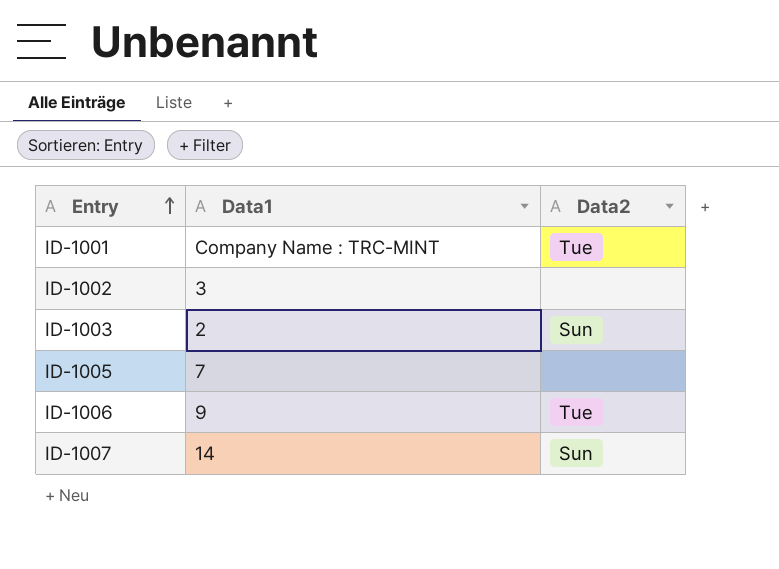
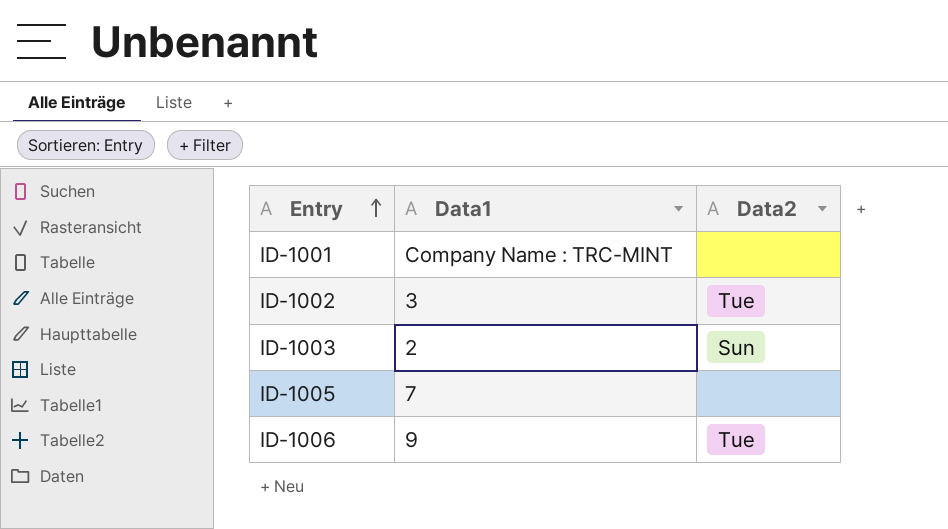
row ID-1007: 14 | Sun -> none
ID-1001 | Data2: Tue -> none
ID-1002 | Data2: none -> Tue

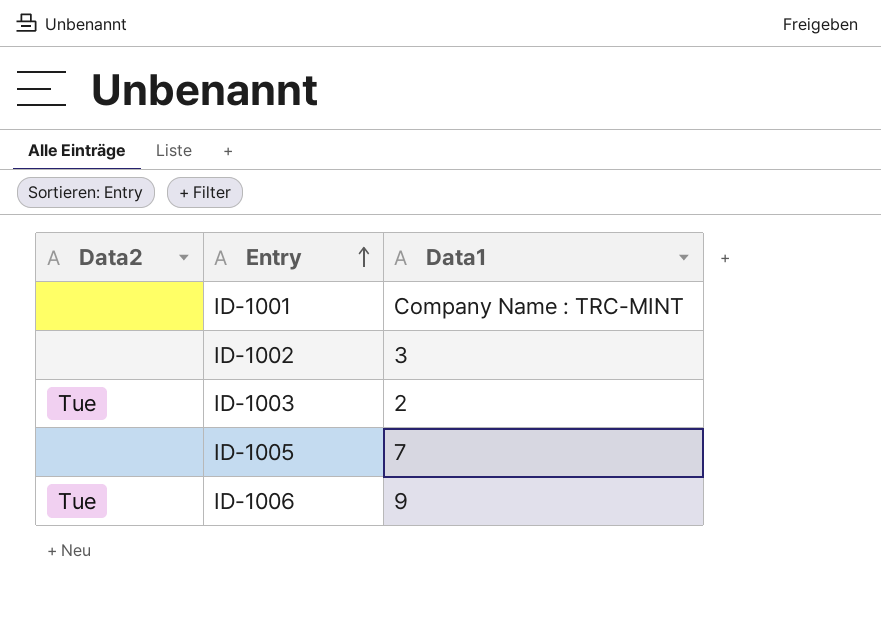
column Data2 | position: 3 -> 1
ID-1002 | Data2: Tue -> none
ID-1003 | Data2: Sun -> Tue

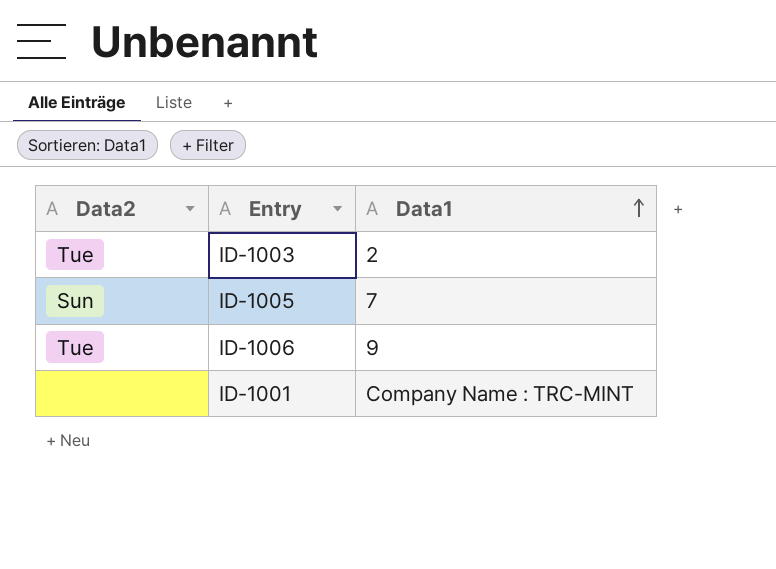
row order: Entry ascending -> Data1 ascending
row ID-1002: none | 3 -> none
ID-1005 | Data2: none -> Sun

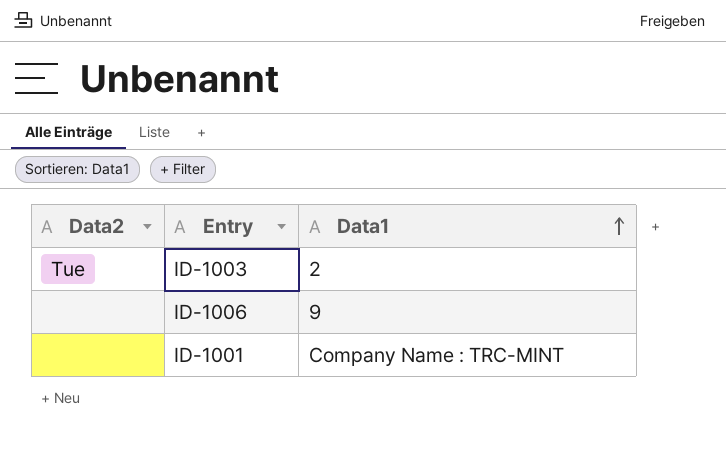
row ID-1005: Sun | 7 -> none
ID-1006 | Data2: Tue -> none

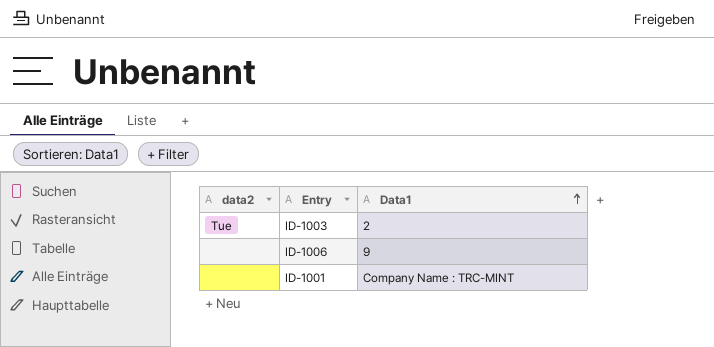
column name: Data2 -> data2

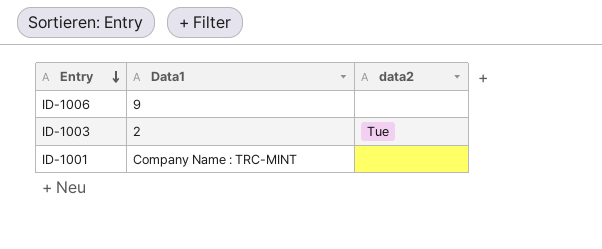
row order: Data1 ascending -> Entry descending
column data2 | position: 1 -> 3

